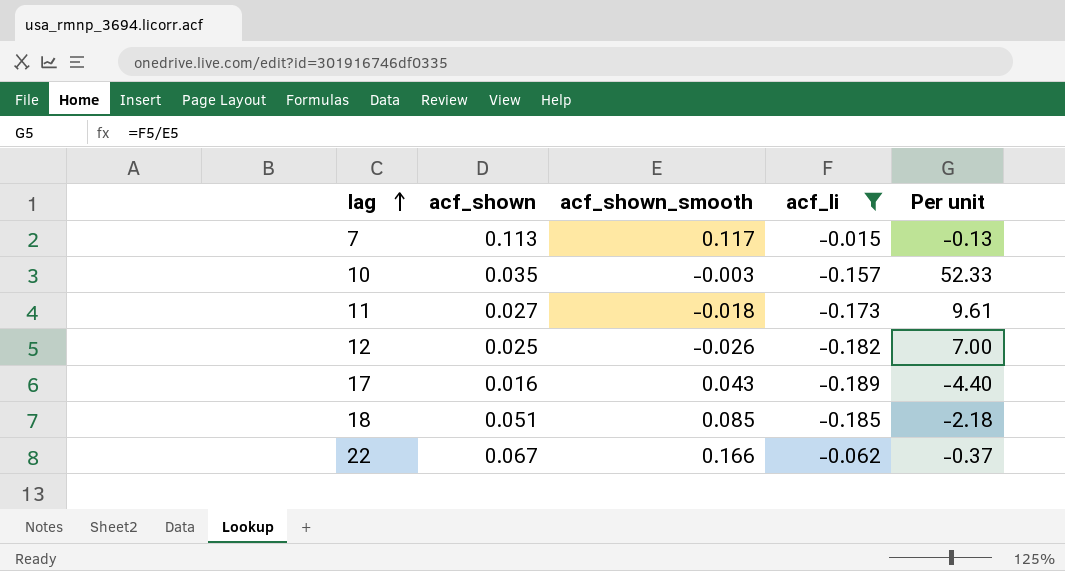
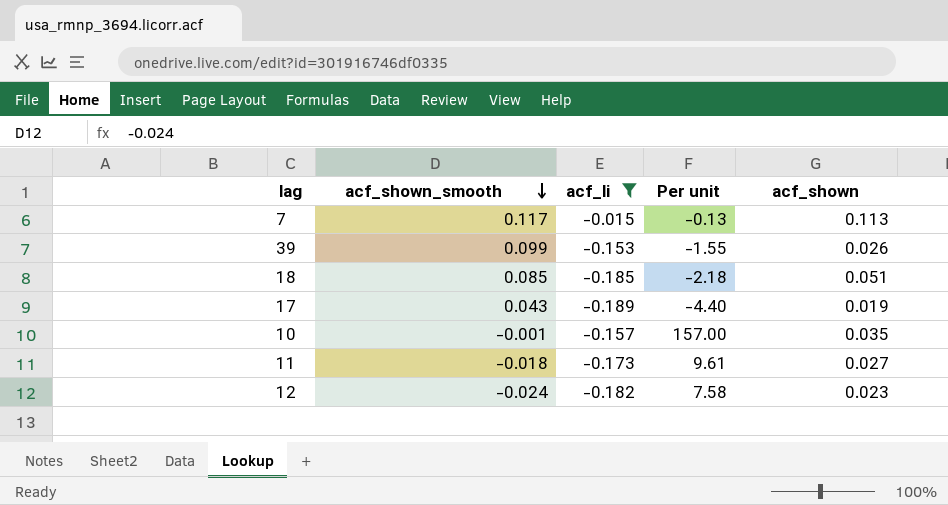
row order: lag ascending -> acf_shown_smooth descending
column acf_shown | position: 2 -> 5
row 22: 0.067 | 0.166 | -0.062 | -0.37 -> none
row 39: none -> 0.099 | -0.153 | -1.55 | 0.026
17 | acf_shown: 0.016 -> 0.019
10 | acf_shown_smooth: -0.003 -> -0.001
10 | Per unit: 52.33 -> 157.00
12 | acf_shown_smooth: -0.026 -> -0.024
12 | Per unit: 7.00 -> 7.58
12 | acf_shown: 0.025 -> 0.023

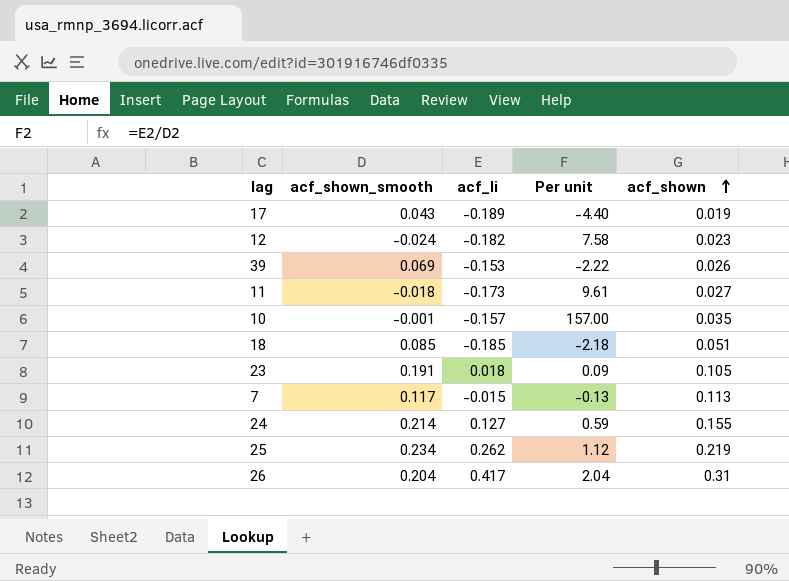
filter: acf_li <= -0.015 -> none
row order: acf_shown_smooth descending -> acf_shown ascending
39 | acf_shown_smooth: 0.099 -> 0.069
39 | Per unit: -1.55 -> -2.22

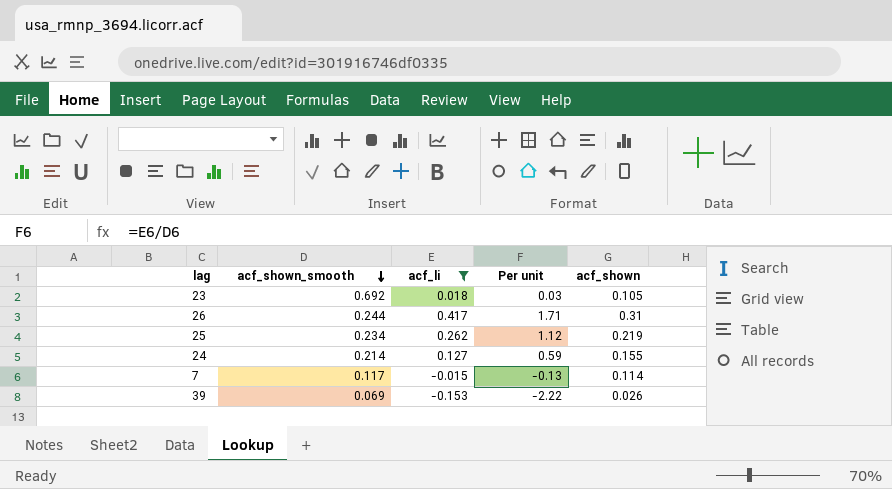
filter: none -> acf_li >= -0.153
row order: acf_shown ascending -> acf_shown_smooth descending
23 | acf_shown_smooth: 0.191 -> 0.692
23 | Per unit: 0.09 -> 0.03
26 | acf_shown_smooth: 0.204 -> 0.244
26 | Per unit: 2.04 -> 1.71
7 | acf_shown: 0.113 -> 0.114

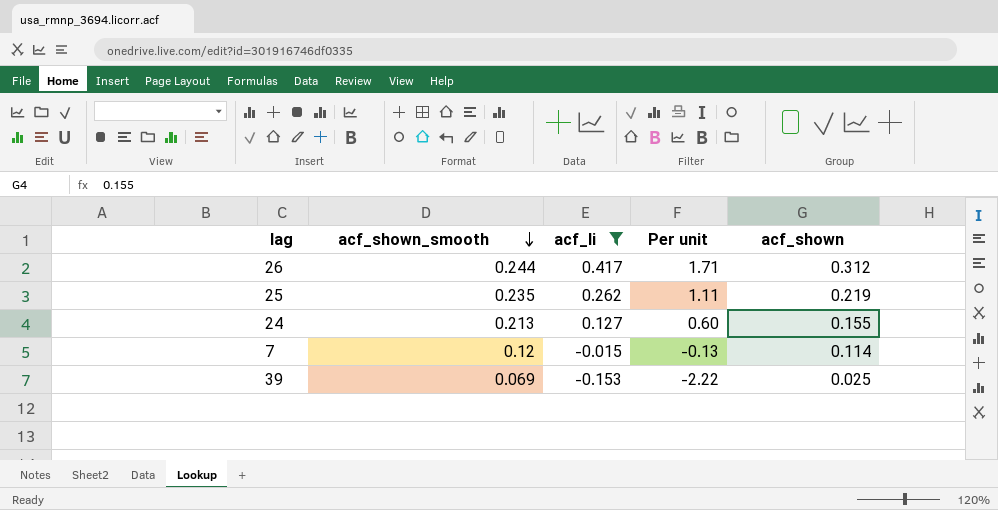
row 23: 0.692 | 0.018 | 0.03 | 0.105 -> none
26 | acf_shown: 0.31 -> 0.312
25 | acf_shown_smooth: 0.234 -> 0.235
25 | Per unit: 1.12 -> 1.11
24 | acf_shown_smooth: 0.214 -> 0.213
24 | Per unit: 0.59 -> 0.60
7 | acf_shown_smooth: 0.117 -> 0.12
39 | acf_shown: 0.026 -> 0.025

